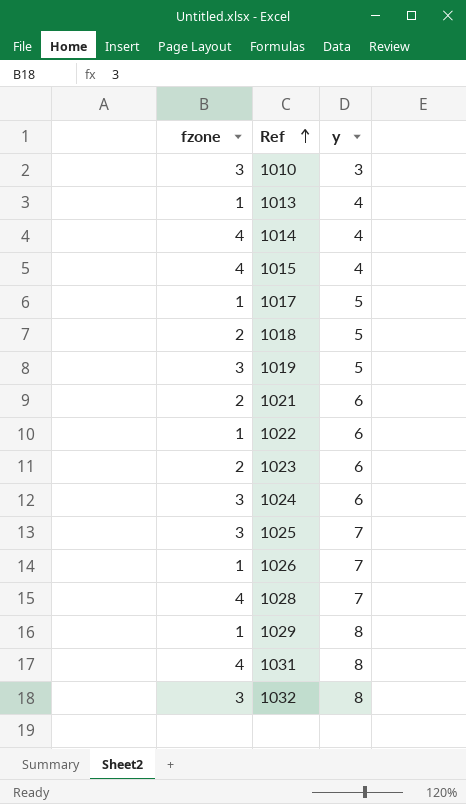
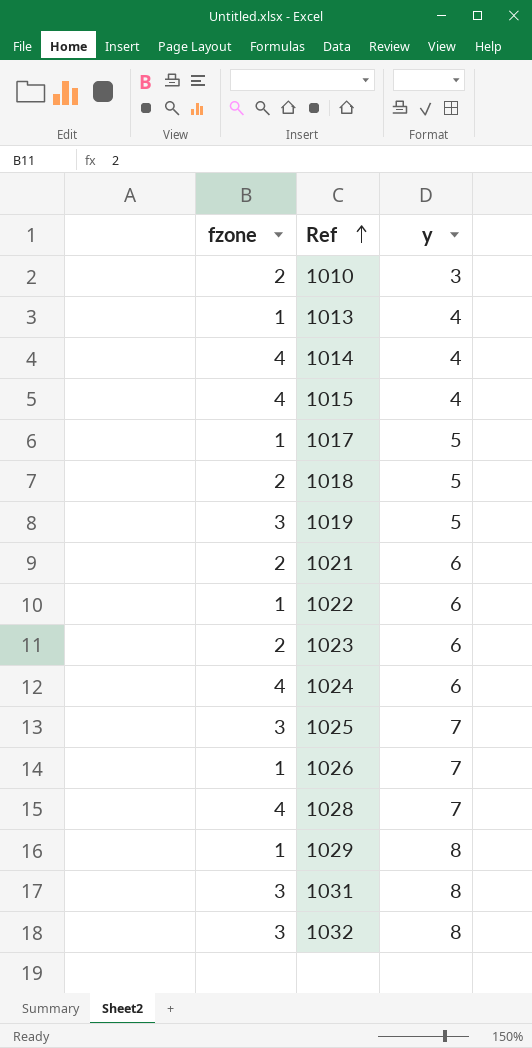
1010 | fzone: 3 -> 2
1024 | fzone: 3 -> 4
1031 | fzone: 4 -> 3

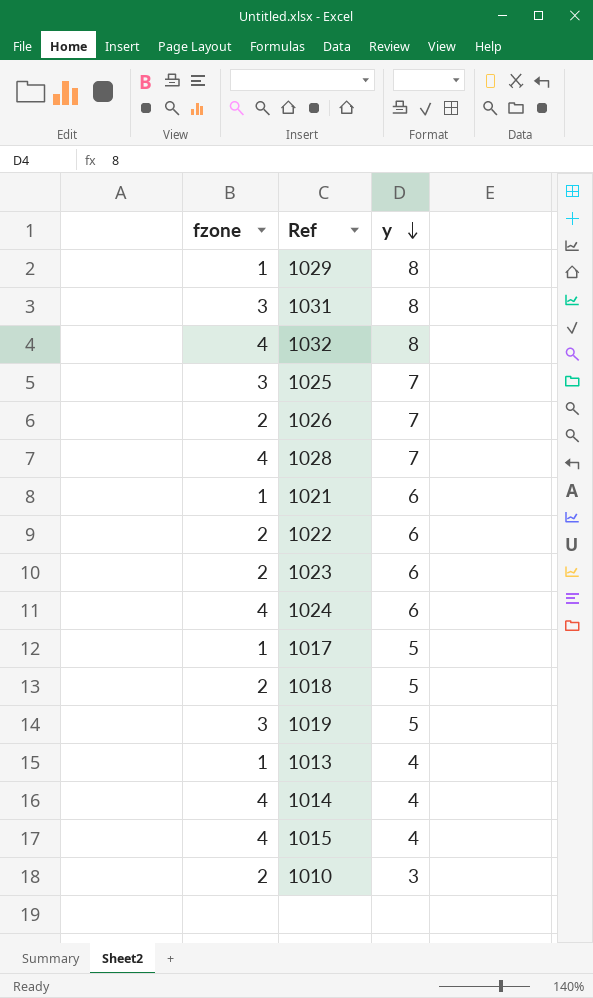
row order: Ref ascending -> y descending
1032 | fzone: 3 -> 4
1026 | fzone: 1 -> 2
1021 | fzone: 2 -> 1
1022 | fzone: 1 -> 2

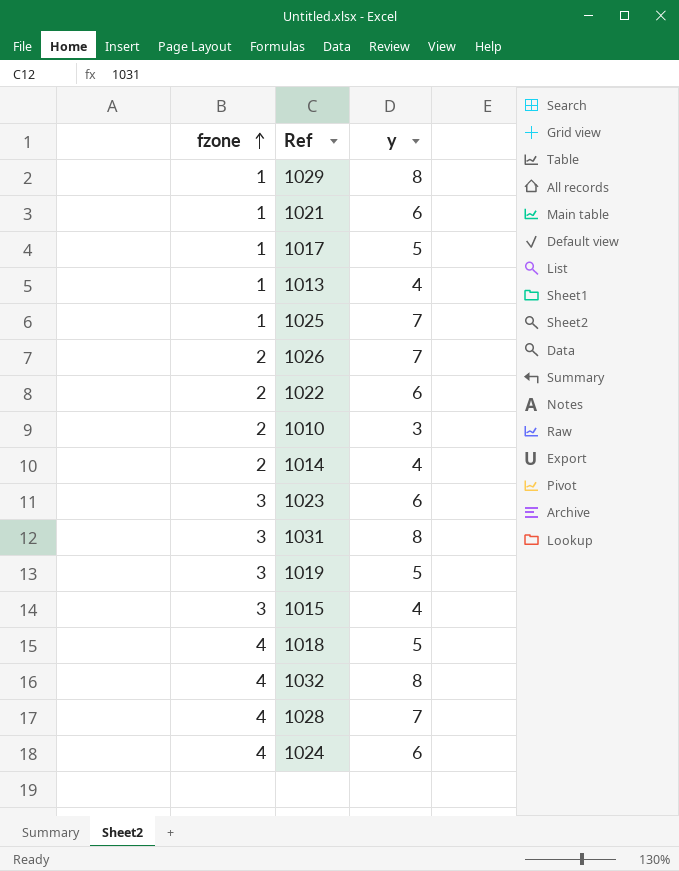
row order: y descending -> fzone ascending
1025 | fzone: 3 -> 1
1014 | fzone: 4 -> 2
1023 | fzone: 2 -> 3
1015 | fzone: 4 -> 3
1018 | fzone: 2 -> 4

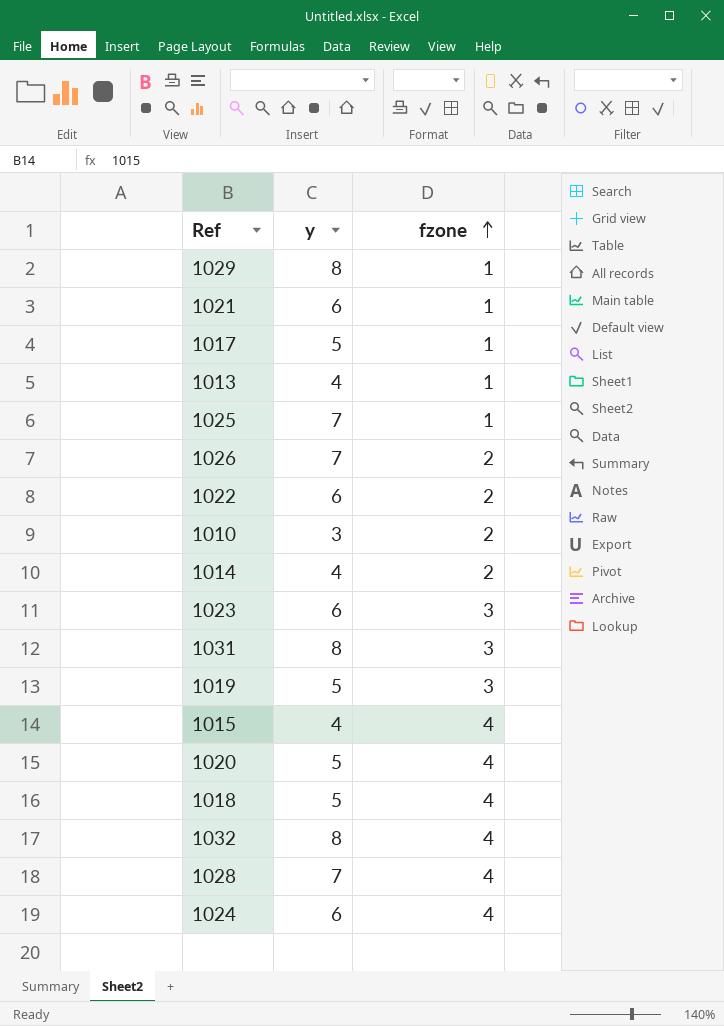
column fzone | position: 1 -> 3
1015 | fzone: 3 -> 4
row 1020: none -> 5 | 4

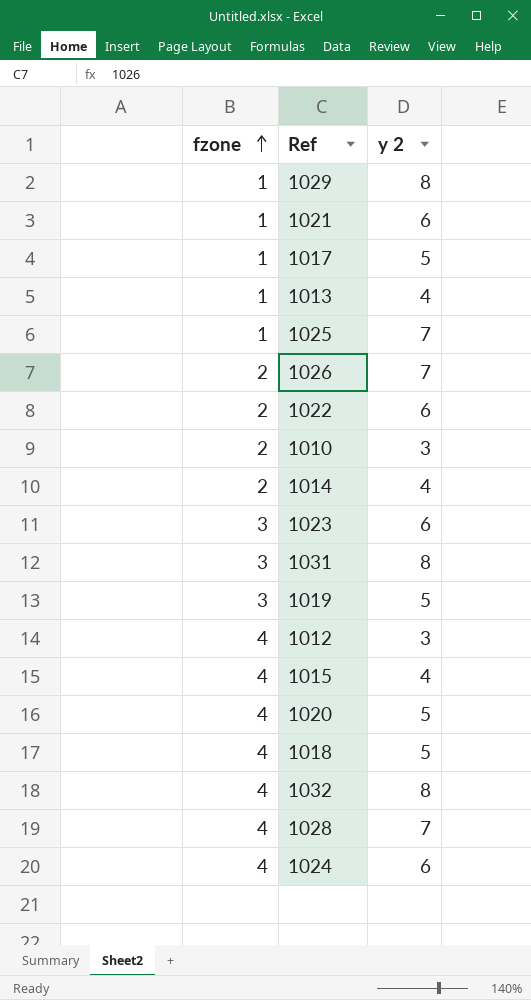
column fzone | position: 3 -> 1
column name: y -> y 2
row 1012: none -> 4 | 3

